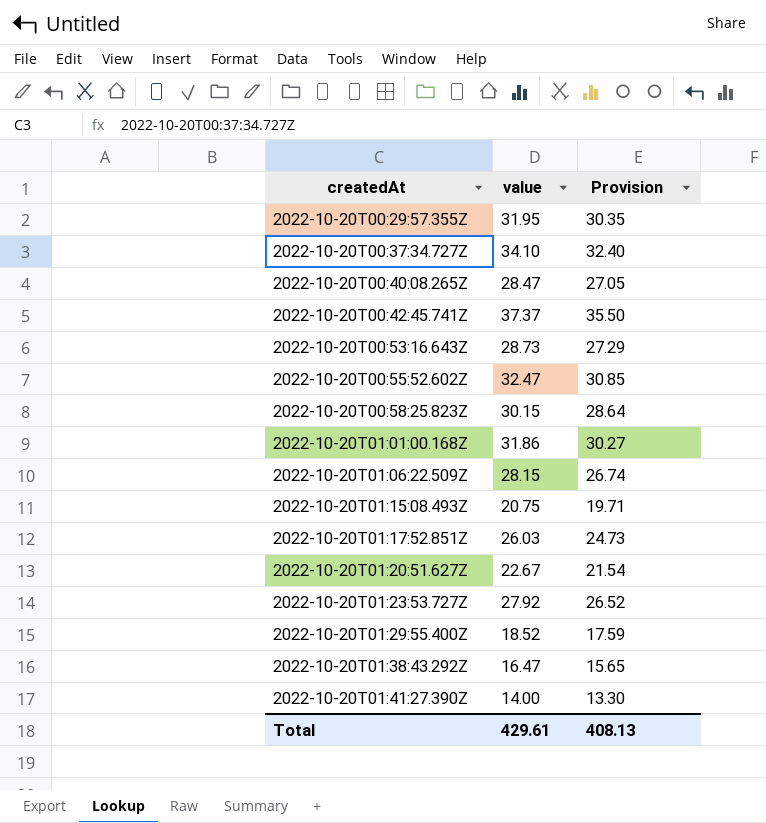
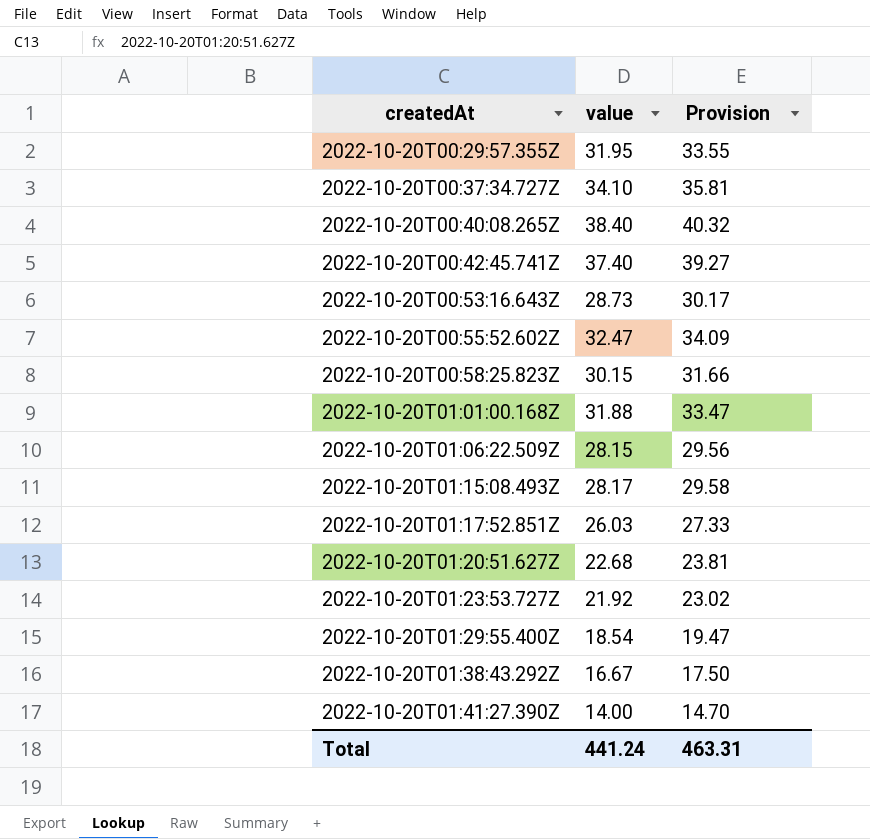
column Provision | formula: [value] * 0.95 -> [value] * 1.05
2022-10-20T00:40:08.265Z | value: 28.47 -> 38.40
2022-10-20T00:42:45.741Z | value: 37.37 -> 37.40
2022-10-20T01:01:00.168Z | value: 31.86 -> 31.88
2022-10-20T01:15:08.493Z | value: 20.75 -> 28.17
2022-10-20T01:20:51.627Z | value: 22.67 -> 22.68
2022-10-20T01:23:53.727Z | value: 27.92 -> 21.92
2022-10-20T01:29:55.400Z | value: 18.52 -> 18.54
2022-10-20T01:38:43.292Z | value: 16.47 -> 16.67
Total | value: 429.61 -> 441.24
Total | Provision: 408.13 -> 463.31

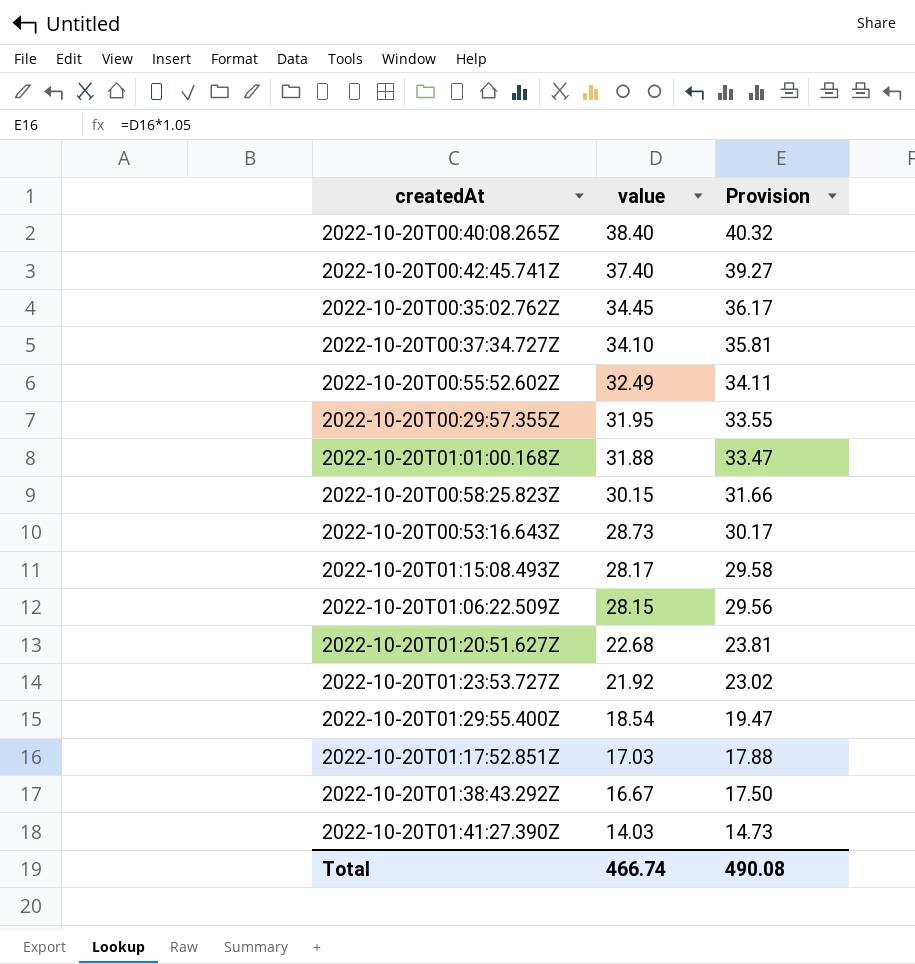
row order: createdAt ascending -> value descending
row 2022-10-20T00:35:02.762Z: none -> 34.45 | 36.17
2022-10-20T00:55:52.602Z | value: 32.47 -> 32.49
2022-10-20T00:55:52.602Z | Provision: 34.09 -> 34.11
2022-10-20T01:17:52.851Z | value: 26.03 -> 17.03
2022-10-20T01:17:52.851Z | Provision: 27.33 -> 17.88
2022-10-20T01:41:27.390Z | value: 14.00 -> 14.03
2022-10-20T01:41:27.390Z | Provision: 14.70 -> 14.73
Total | value: 441.24 -> 466.74
Total | Provision: 463.31 -> 490.08

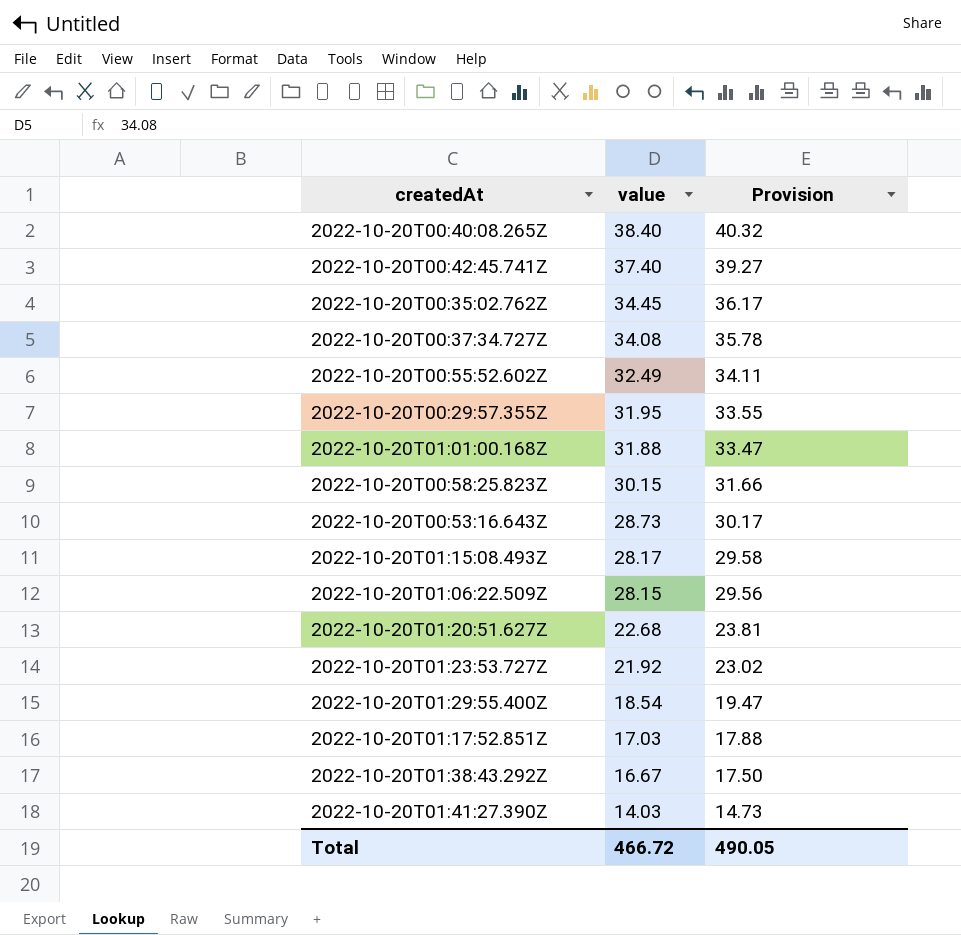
2022-10-20T00:37:34.727Z | value: 34.10 -> 34.08
2022-10-20T00:37:34.727Z | Provision: 35.81 -> 35.78
Total | value: 466.74 -> 466.72
Total | Provision: 490.08 -> 490.05

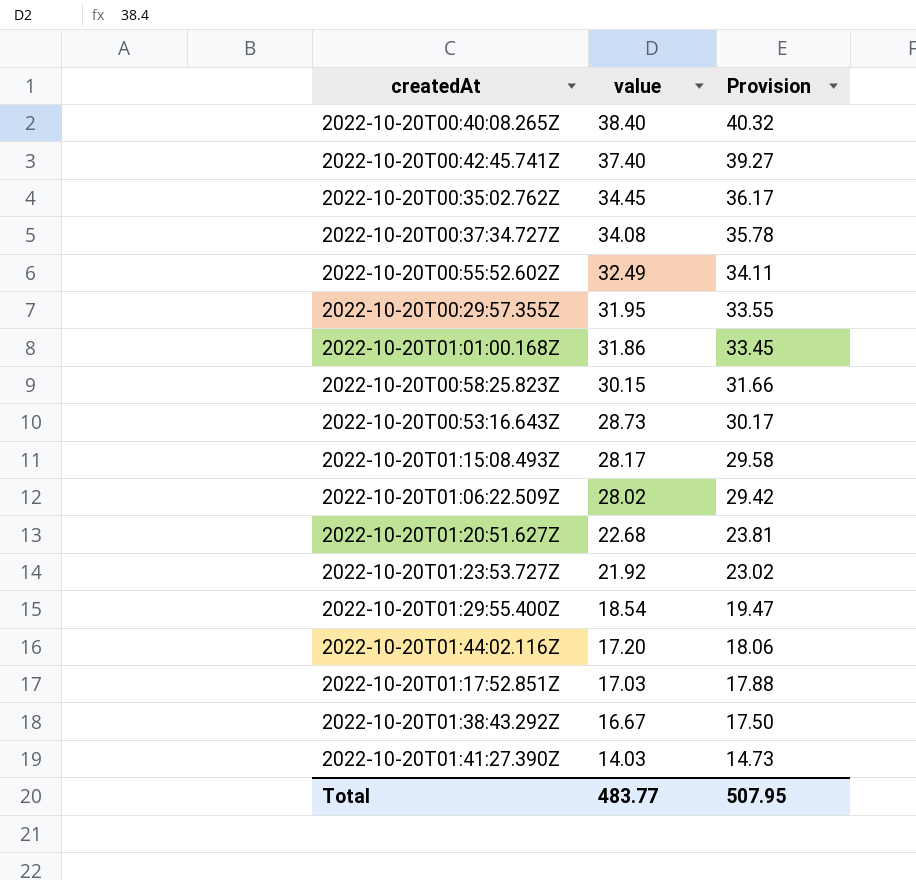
2022-10-20T01:01:00.168Z | value: 31.88 -> 31.86
2022-10-20T01:01:00.168Z | Provision: 33.47 -> 33.45
2022-10-20T01:06:22.509Z | value: 28.15 -> 28.02
2022-10-20T01:06:22.509Z | Provision: 29.56 -> 29.42
row 2022-10-20T01:44:02.116Z: none -> 17.20 | 18.06
Total | value: 466.72 -> 483.77
Total | Provision: 490.05 -> 507.95

